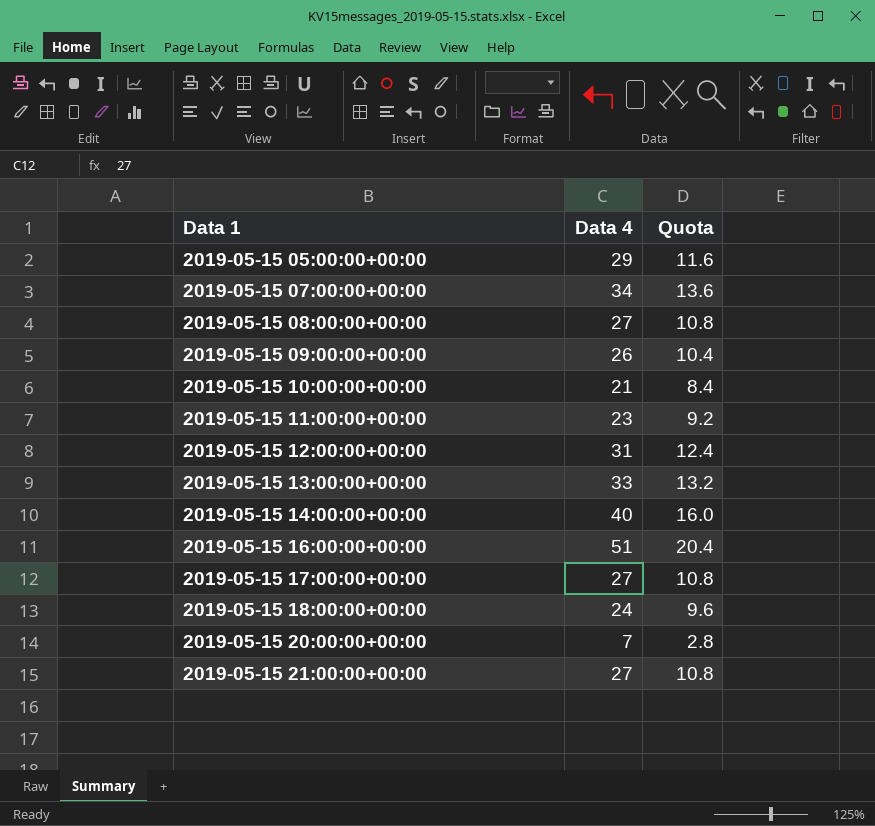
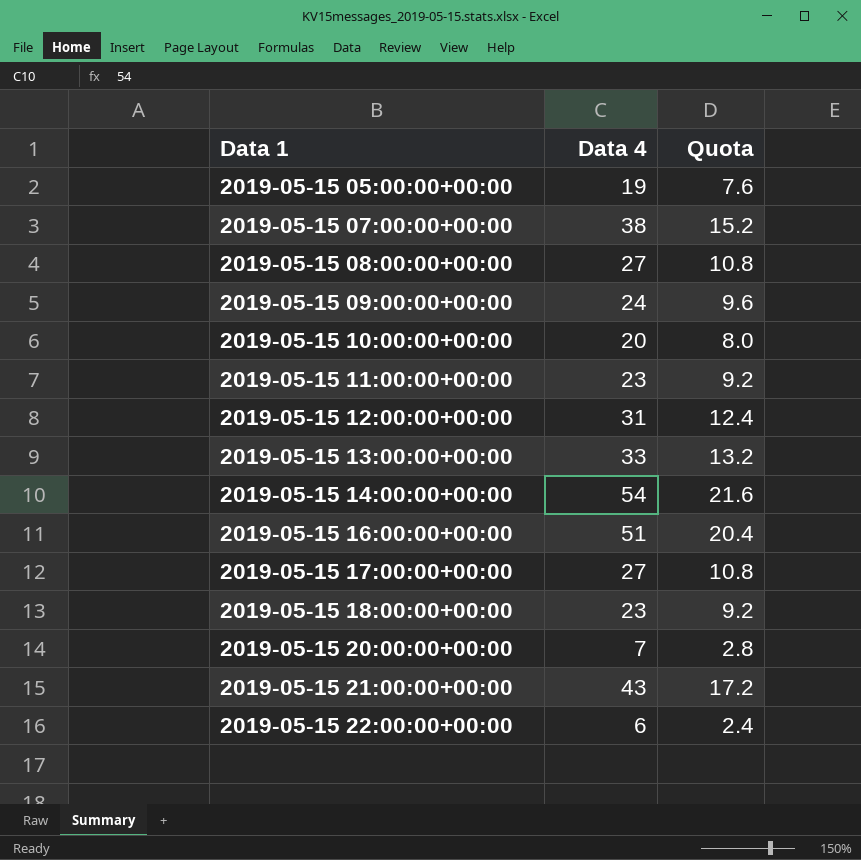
2019-05-15 05:00:00+00:00 | Data 4: 29 -> 19
2019-05-15 05:00:00+00:00 | Quota: 11.6 -> 7.6
2019-05-15 07:00:00+00:00 | Data 4: 34 -> 38
2019-05-15 07:00:00+00:00 | Quota: 13.6 -> 15.2
2019-05-15 09:00:00+00:00 | Data 4: 26 -> 24
2019-05-15 09:00:00+00:00 | Quota: 10.4 -> 9.6
2019-05-15 10:00:00+00:00 | Data 4: 21 -> 20
2019-05-15 10:00:00+00:00 | Quota: 8.4 -> 8.0
2019-05-15 14:00:00+00:00 | Data 4: 40 -> 54
2019-05-15 14:00:00+00:00 | Quota: 16.0 -> 21.6
2019-05-15 18:00:00+00:00 | Data 4: 24 -> 23
2019-05-15 18:00:00+00:00 | Quota: 9.6 -> 9.2
2019-05-15 21:00:00+00:00 | Data 4: 27 -> 43
2019-05-15 21:00:00+00:00 | Quota: 10.8 -> 17.2
row 2019-05-15 22:00:00+00:00: none -> 6 | 2.4

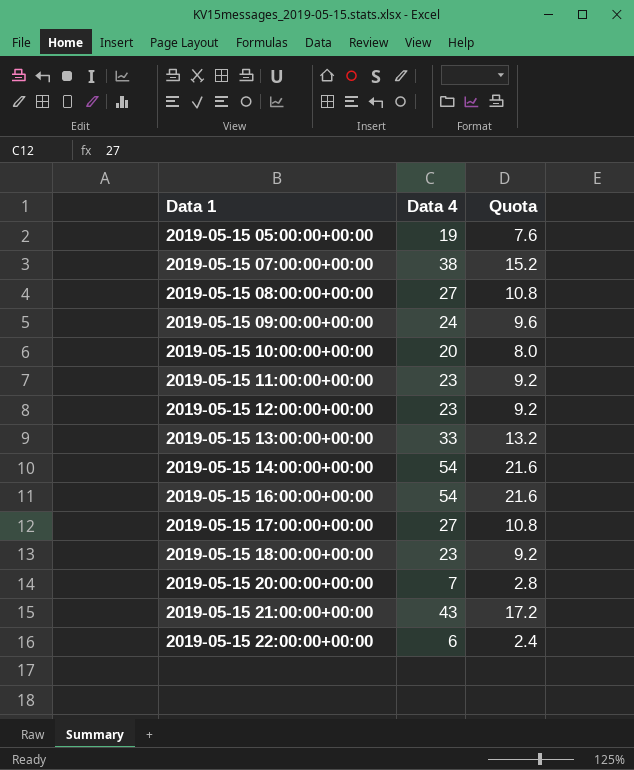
2019-05-15 12:00:00+00:00 | Data 4: 31 -> 23
2019-05-15 12:00:00+00:00 | Quota: 12.4 -> 9.2
2019-05-15 16:00:00+00:00 | Data 4: 51 -> 54
2019-05-15 16:00:00+00:00 | Quota: 20.4 -> 21.6

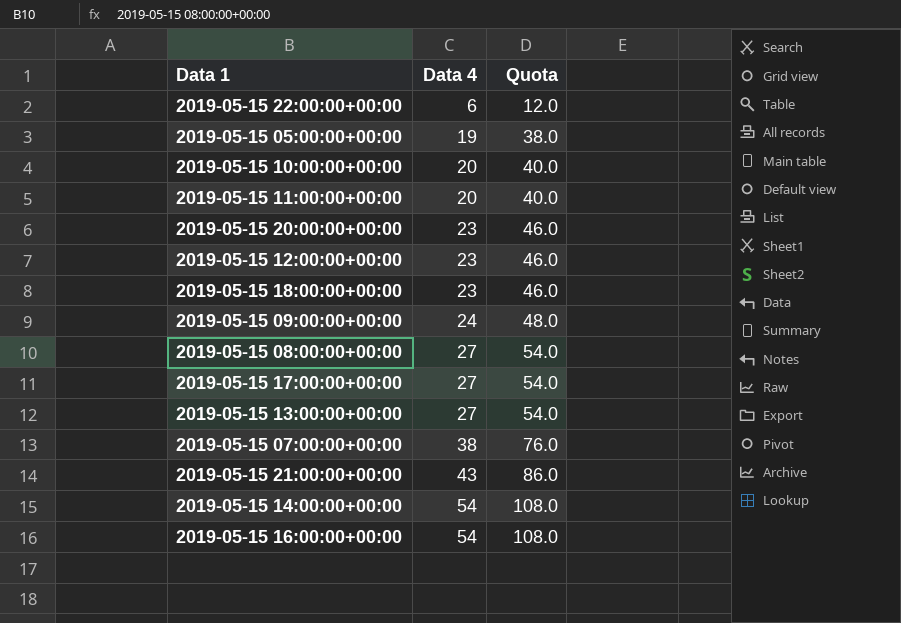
row order: Data 1 ascending -> Data 4 ascending
column Quota | formula: [Data 4] * 0.4 -> [Data 4] * 2
2019-05-15 11:00:00+00:00 | Data 4: 23 -> 20
2019-05-15 20:00:00+00:00 | Data 4: 7 -> 23
2019-05-15 13:00:00+00:00 | Data 4: 33 -> 27

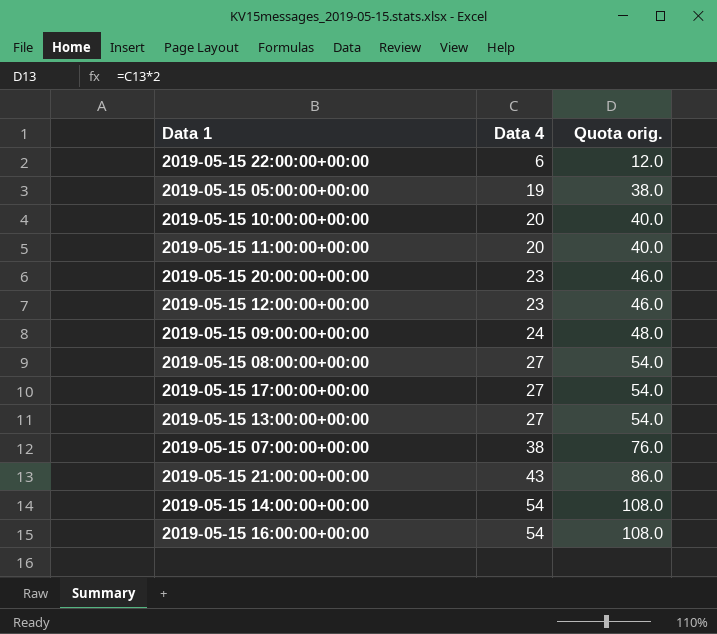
column name: Quota -> Quota orig.
row 2019-05-15 18:00:00+00:00: 23 | 46.0 -> none

